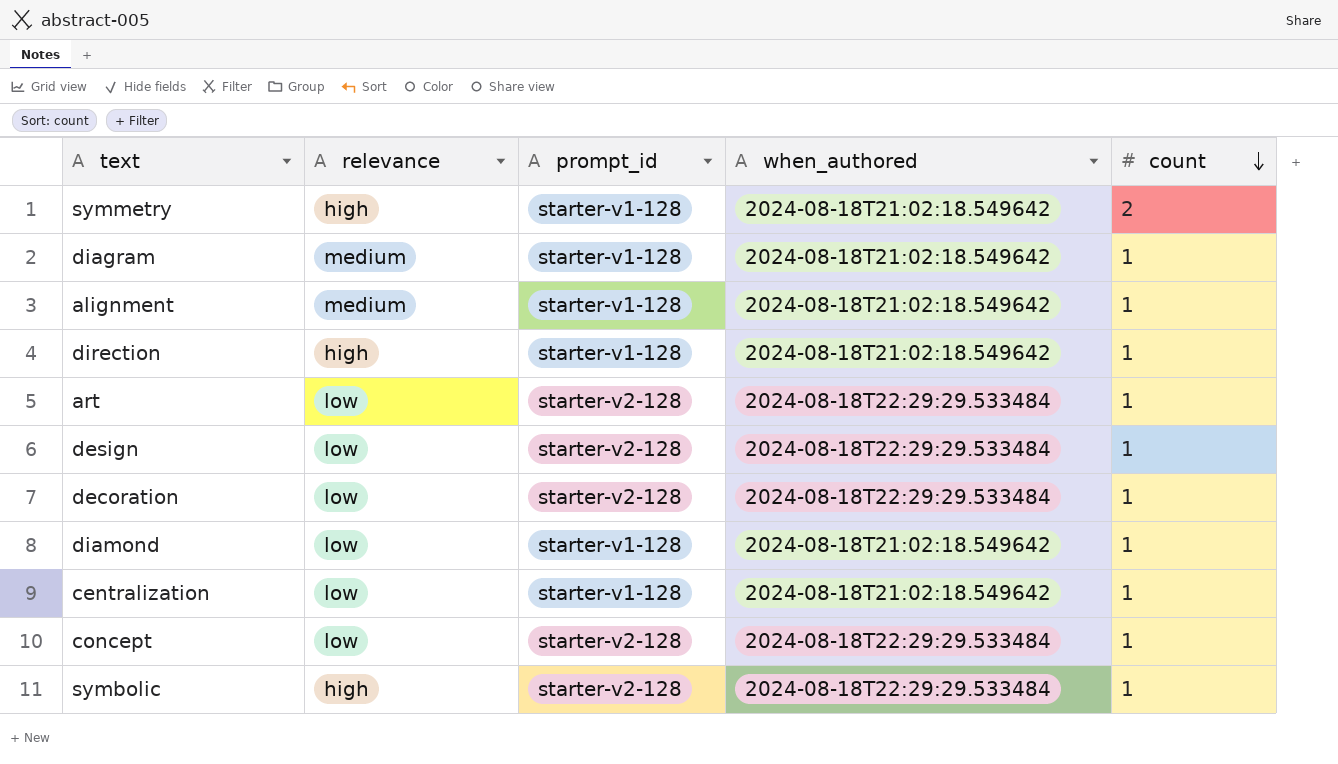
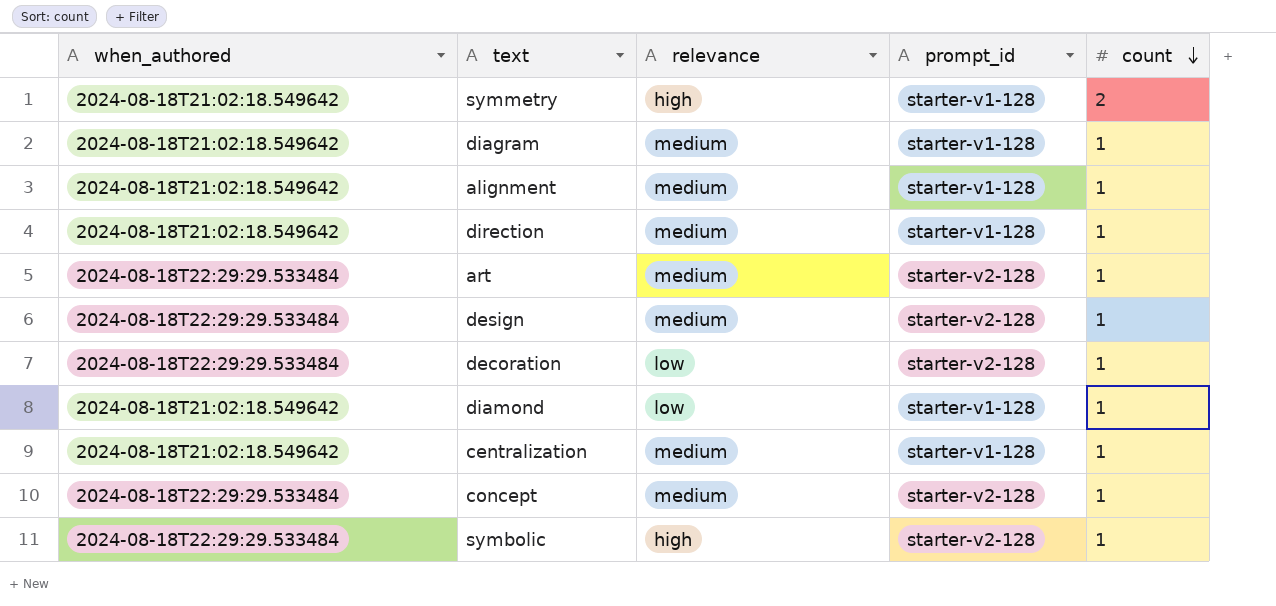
column when_authored | position: 4 -> 1
direction | relevance: high -> medium
art | relevance: low -> medium
design | relevance: low -> medium
centralization | relevance: low -> medium
concept | relevance: low -> medium

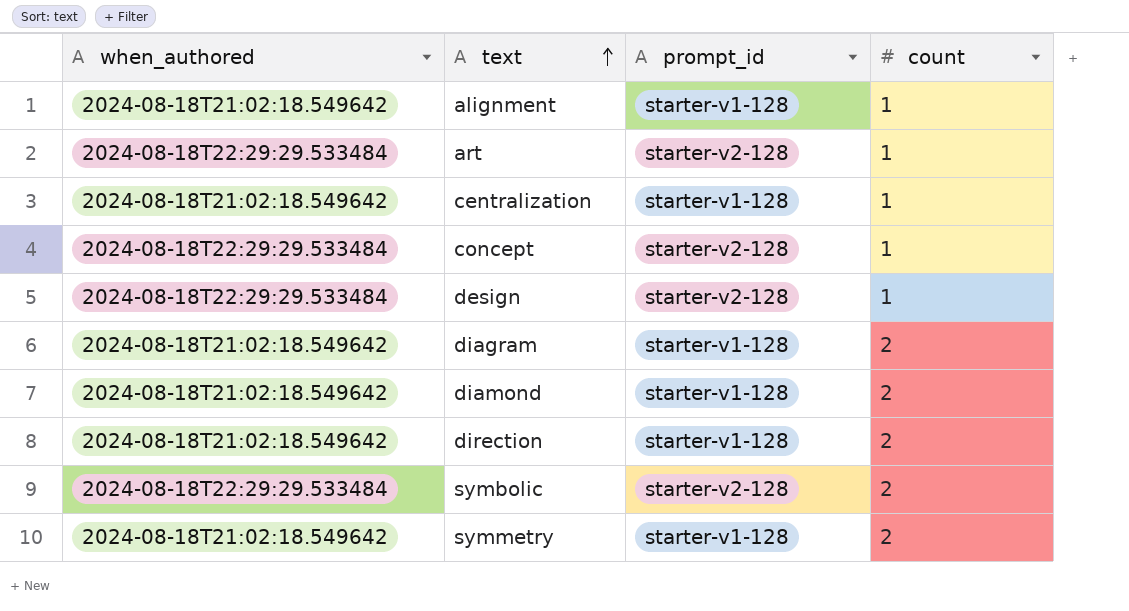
row order: count descending -> text ascending
column relevance | position: 3 -> none
row decoration: 2024-08-18T22:29:29.533484 | low | starter-v2-128 | 1 -> none
diagram | count: 1 -> 2
diamond | count: 1 -> 2
direction | count: 1 -> 2
symbolic | count: 1 -> 2

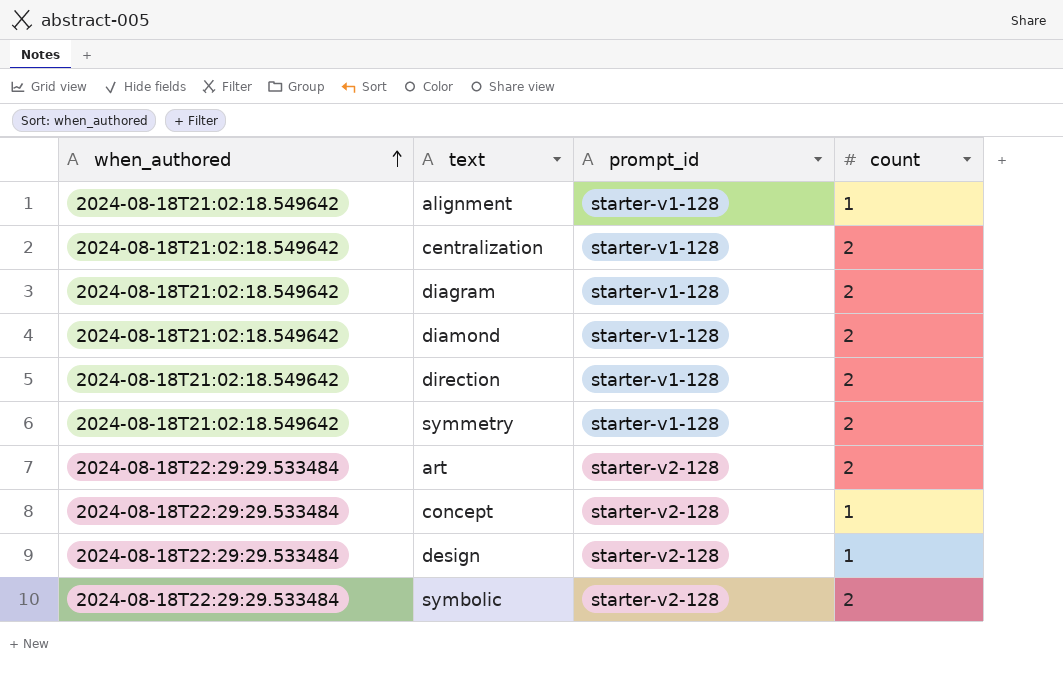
row order: text ascending -> when_authored ascending
centralization | count: 1 -> 2
art | count: 1 -> 2

